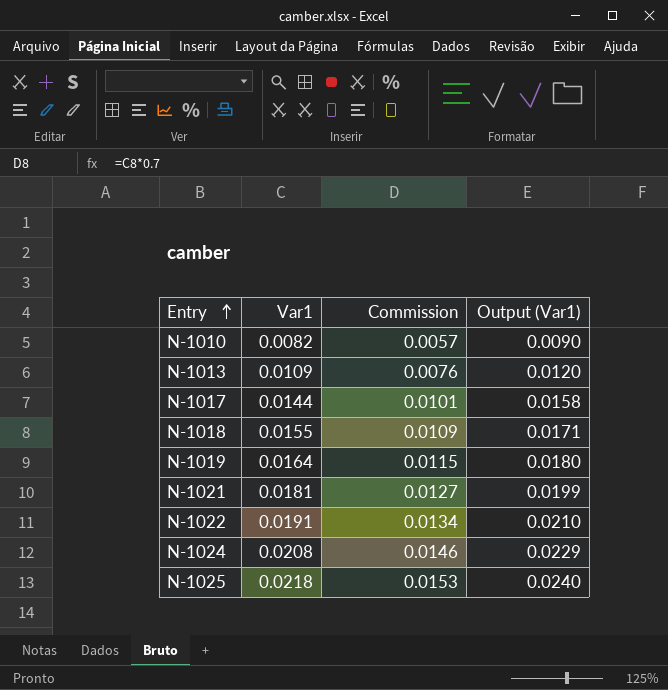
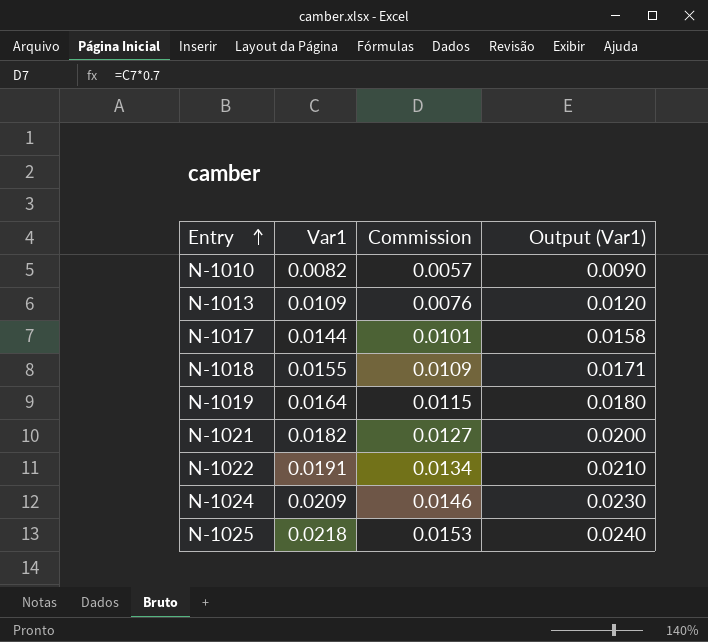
N-1021 | Var1: 0.0181 -> 0.0182
N-1021 | Output (Var1): 0.0199 -> 0.0200
N-1024 | Var1: 0.0208 -> 0.0209
N-1024 | Output (Var1): 0.0229 -> 0.0230

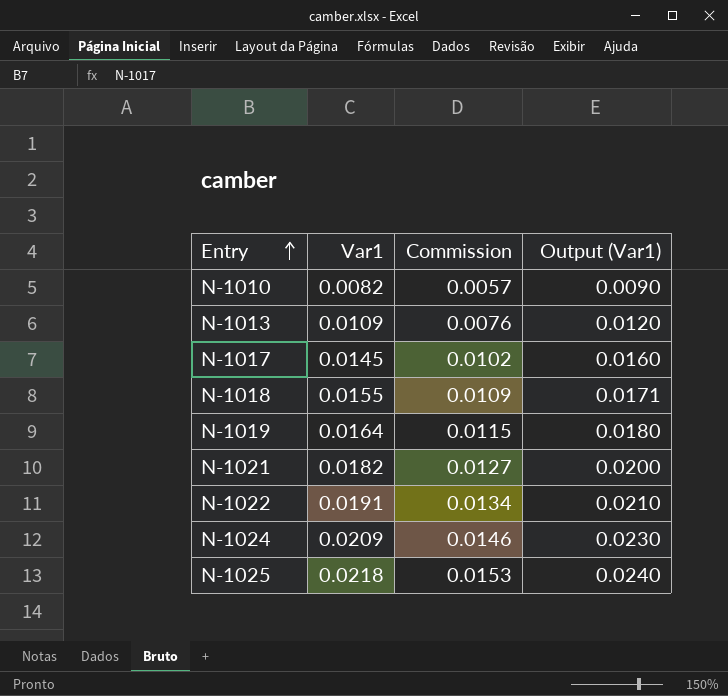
N-1017 | Var1: 0.0144 -> 0.0145
N-1017 | Commission: 0.0101 -> 0.0102
N-1017 | Output (Var1): 0.0158 -> 0.0160

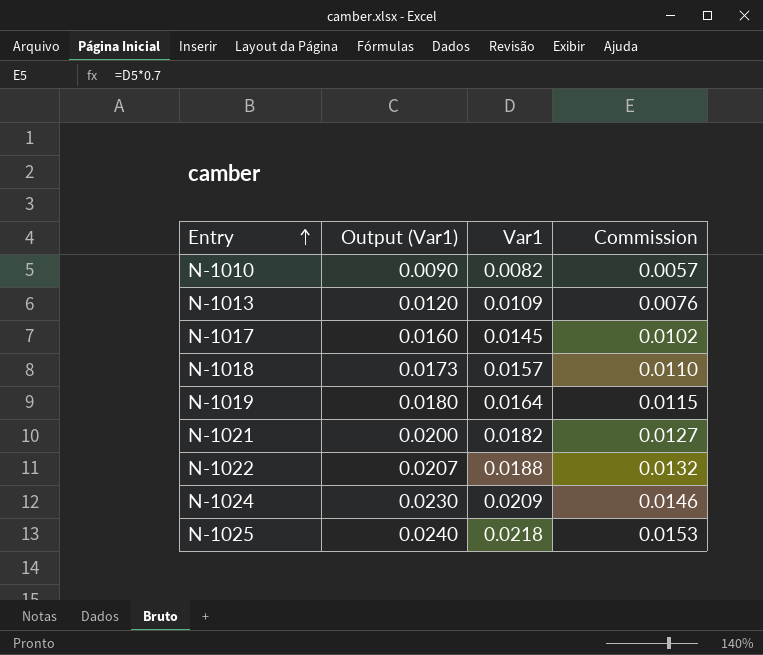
column Output (Var1) | position: 4 -> 2
N-1018 | Output (Var1): 0.0171 -> 0.0173
N-1018 | Var1: 0.0155 -> 0.0157
N-1018 | Commission: 0.0109 -> 0.0110
N-1022 | Output (Var1): 0.0210 -> 0.0207
N-1022 | Var1: 0.0191 -> 0.0188
N-1022 | Commission: 0.0134 -> 0.0132

